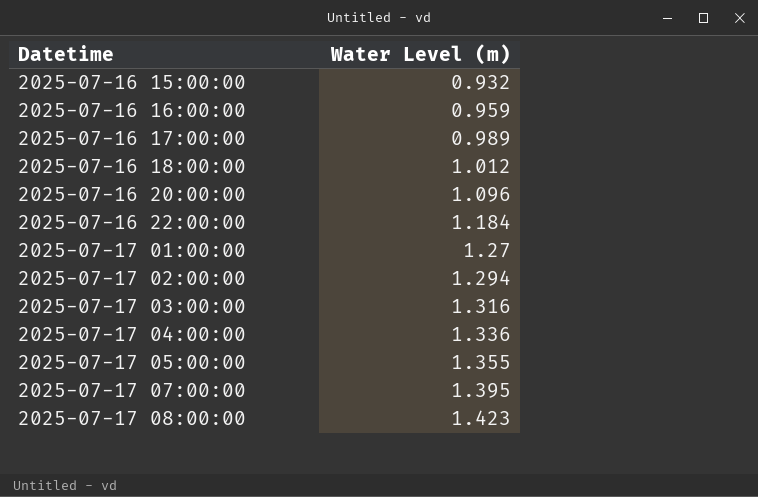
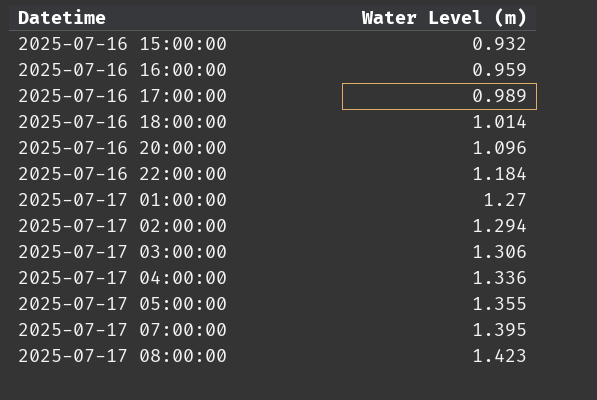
2025-07-16 18:00:00 | Water Level (m): 1.012 -> 1.014
2025-07-17 03:00:00 | Water Level (m): 1.316 -> 1.306

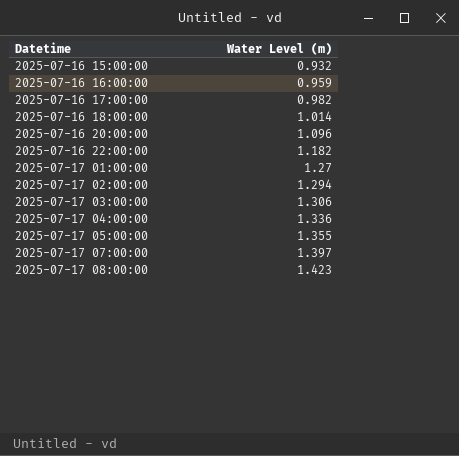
2025-07-16 17:00:00 | Water Level (m): 0.989 -> 0.982
2025-07-16 22:00:00 | Water Level (m): 1.184 -> 1.182
2025-07-17 07:00:00 | Water Level (m): 1.395 -> 1.397

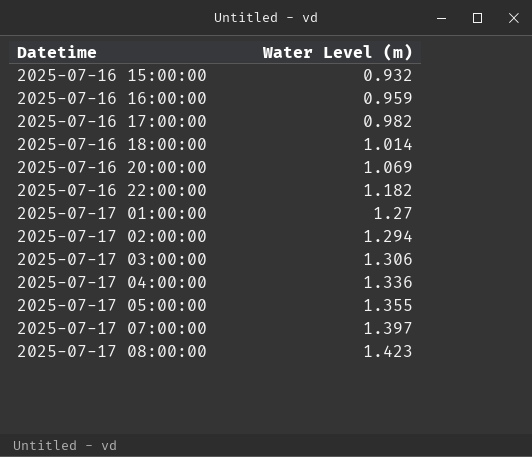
2025-07-16 20:00:00 | Water Level (m): 1.096 -> 1.069

